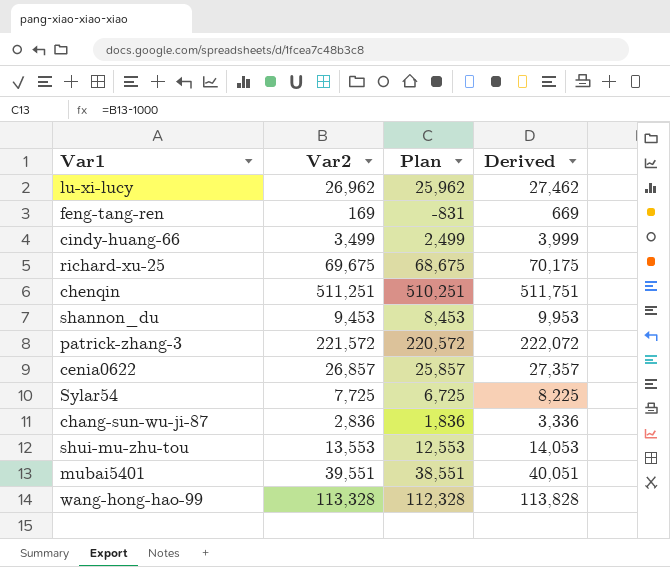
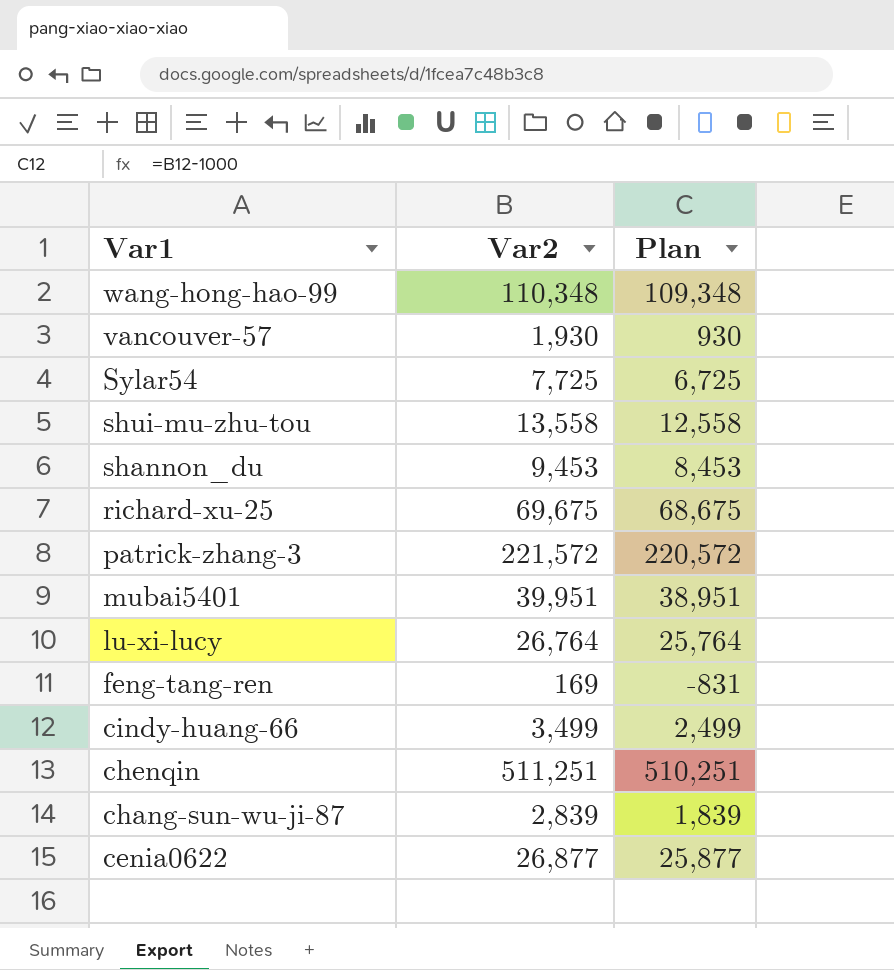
row order: none -> Var1 descending
column Derived | formula: [Var2] + 500 -> none
wang-hong-hao-99 | Var2: 113,328 -> 110,348
wang-hong-hao-99 | Plan: 112,328 -> 109,348
row vancouver-57: none -> 1,930 | 930
shui-mu-zhu-tou | Var2: 13,553 -> 13,558
shui-mu-zhu-tou | Plan: 12,553 -> 12,558
mubai5401 | Var2: 39,551 -> 39,951
mubai5401 | Plan: 38,551 -> 38,951
lu-xi-lucy | Var2: 26,962 -> 26,764
lu-xi-lucy | Plan: 25,962 -> 25,764
chang-sun-wu-ji-87 | Var2: 2,836 -> 2,839
chang-sun-wu-ji-87 | Plan: 1,836 -> 1,839
cenia0622 | Var2: 26,857 -> 26,877
cenia0622 | Plan: 25,857 -> 25,877

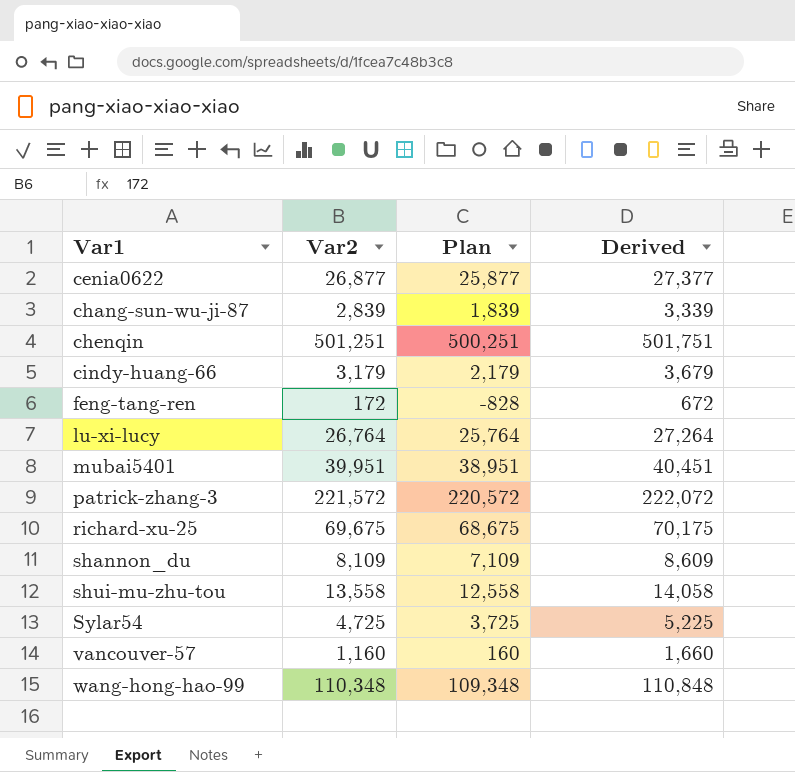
row order: Var1 descending -> Var1 ascending
column Derived | formula: none -> [Var2] + 500
chenqin | Var2: 511,251 -> 501,251
chenqin | Plan: 510,251 -> 500,251
cindy-huang-66 | Var2: 3,499 -> 3,179
cindy-huang-66 | Plan: 2,499 -> 2,179
feng-tang-ren | Var2: 169 -> 172
feng-tang-ren | Plan: -831 -> -828
shannon_du | Var2: 9,453 -> 8,109
shannon_du | Plan: 8,453 -> 7,109
Sylar54 | Var2: 7,725 -> 4,725
Sylar54 | Plan: 6,725 -> 3,725
vancouver-57 | Var2: 1,930 -> 1,160
vancouver-57 | Plan: 930 -> 160

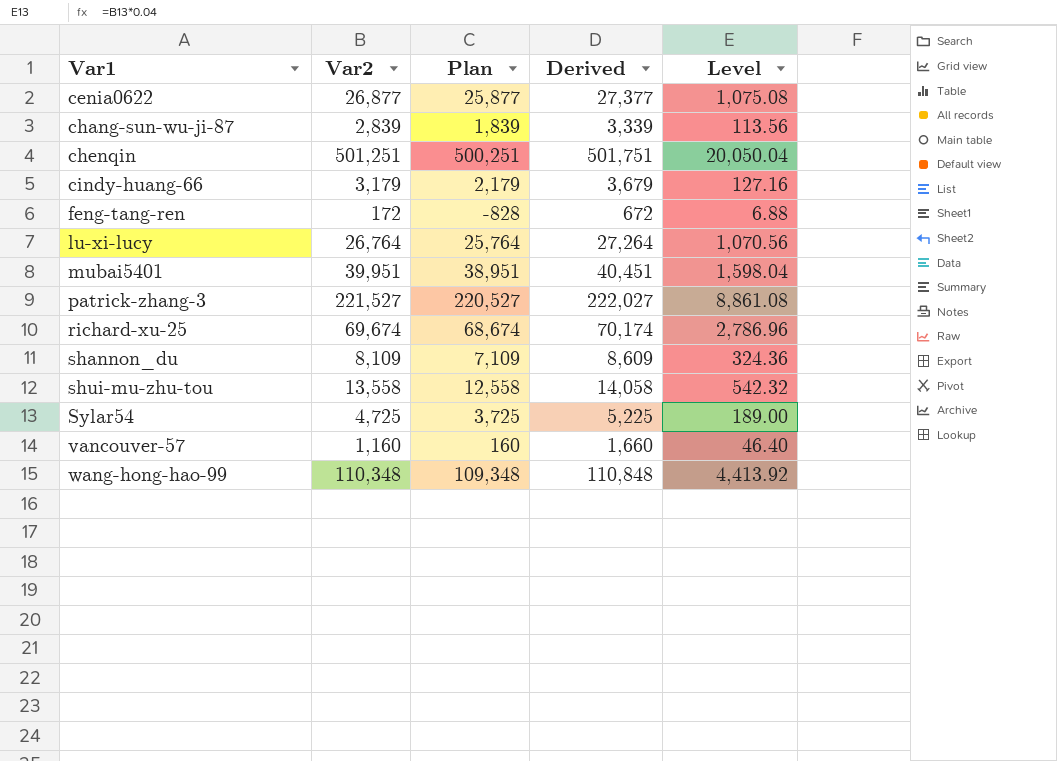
column Level | formula: none -> [Var2] * 0.04
patrick-zhang-3 | Var2: 221,572 -> 221,527
patrick-zhang-3 | Plan: 220,572 -> 220,527
patrick-zhang-3 | Derived: 222,072 -> 222,027
richard-xu-25 | Var2: 69,675 -> 69,674
richard-xu-25 | Plan: 68,675 -> 68,674
richard-xu-25 | Derived: 70,175 -> 70,174

